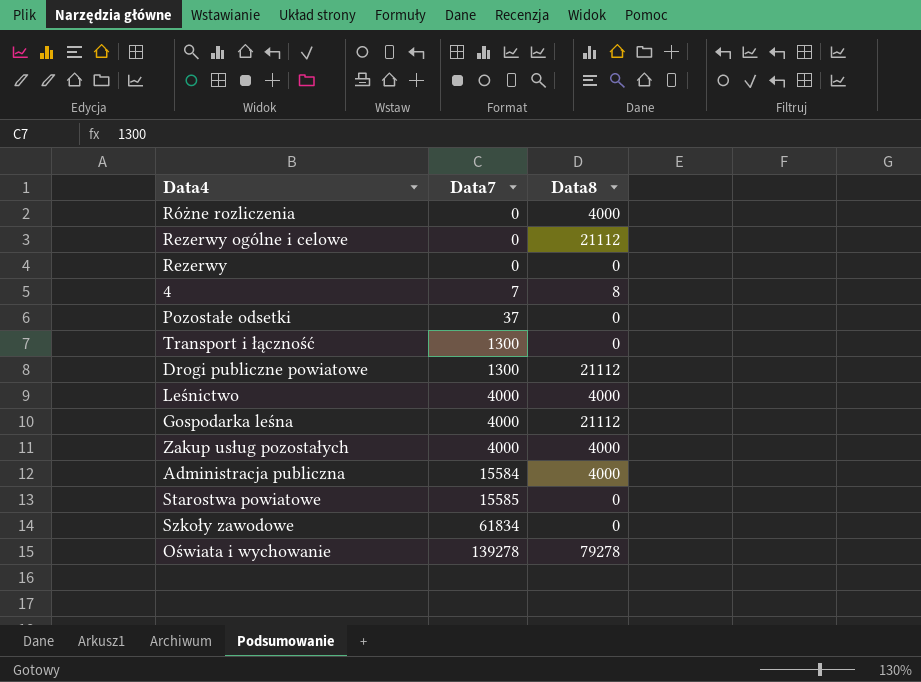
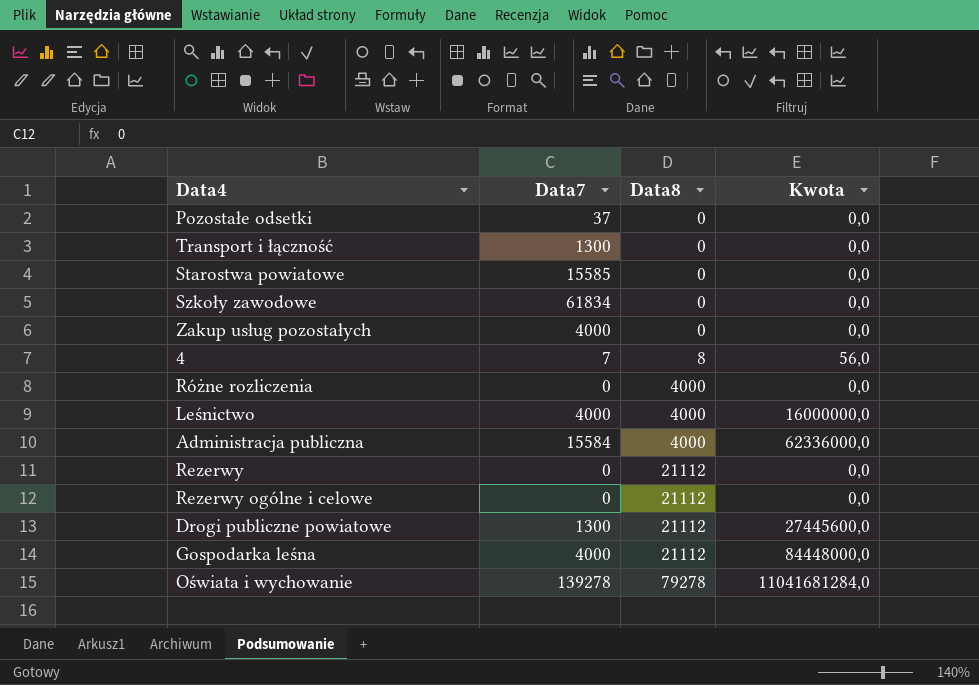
row order: Data7 ascending -> Data8 ascending
column Kwota | formula: none -> [Data7] * [Data8]
Zakup usług pozostałych | Data8: 4000 -> 0
Rezerwy | Data8: 0 -> 21112

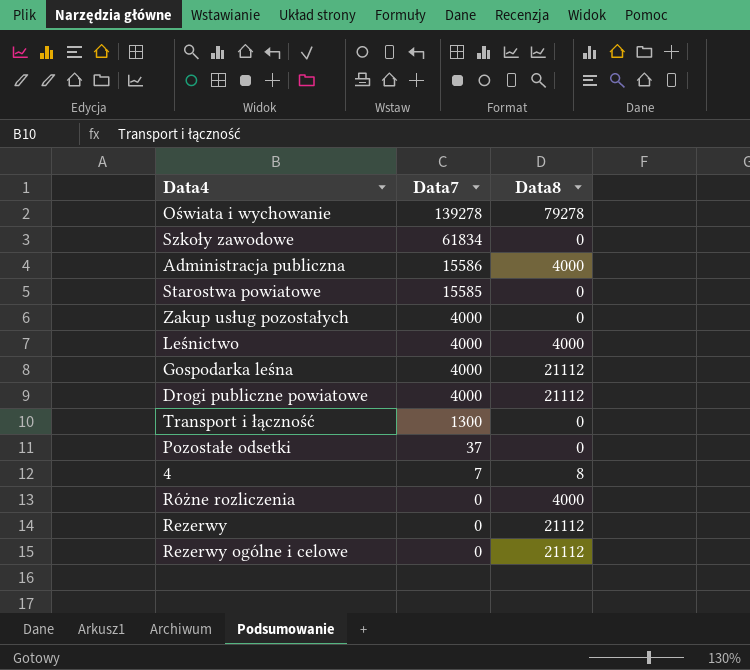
row order: Data8 ascending -> Data7 descending
column Kwota | formula: [Data7] * [Data8] -> none
Administracja publiczna | Data7: 15584 -> 15586
Drogi publiczne powiatowe | Data7: 1300 -> 4000

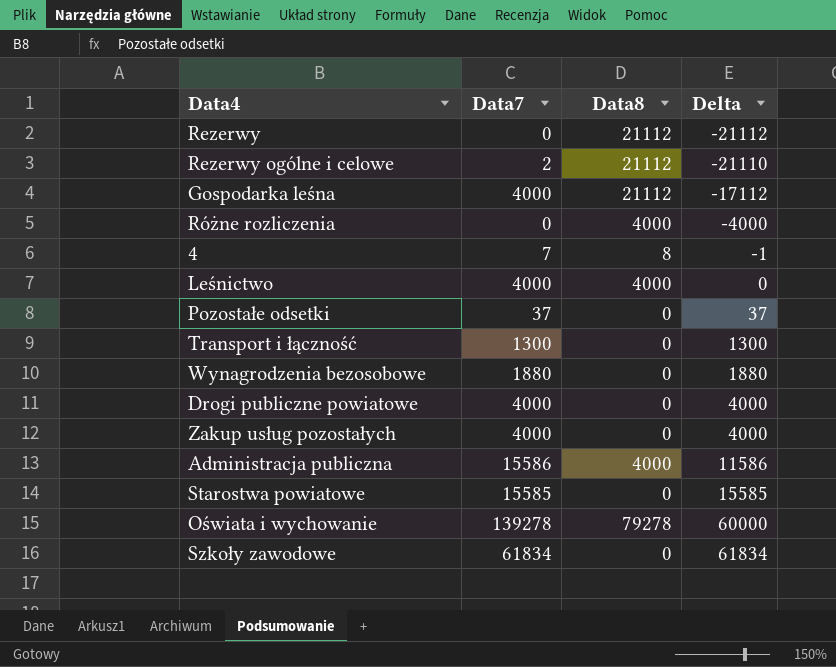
row order: Data7 descending -> Delta ascending
column Delta | formula: none -> [Data7] - [Data8]
Rezerwy ogólne i celowe | Data7: 0 -> 2
row Wynagrodzenia bezosobowe: none -> 1880 | 0 | 1880
Drogi publiczne powiatowe | Data8: 21112 -> 0

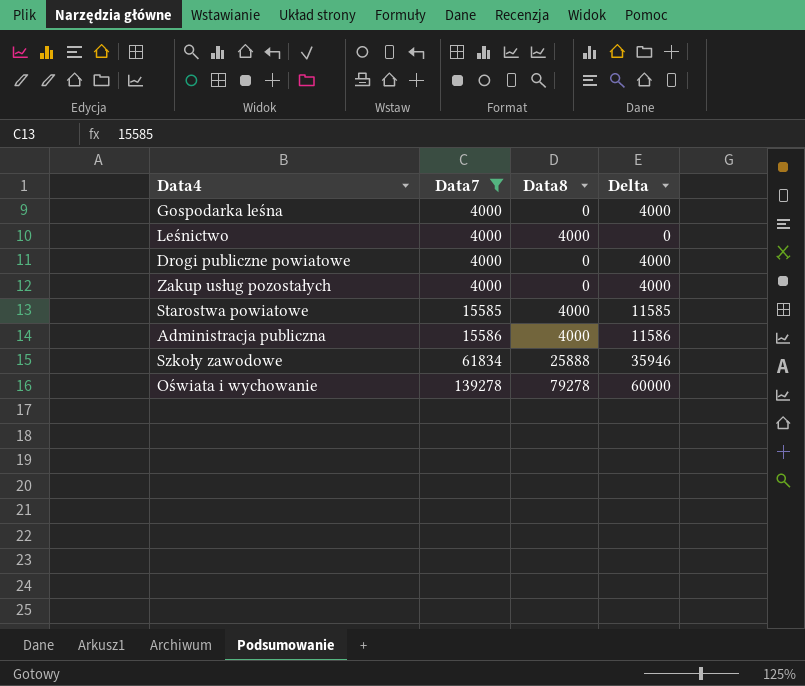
filter: none -> Data7 >= 4000
row order: Delta ascending -> Data7 ascending
Gospodarka leśna | Data8: 21112 -> 0
Gospodarka leśna | Delta: -17112 -> 4000
Starostwa powiatowe | Data8: 0 -> 4000
Starostwa powiatowe | Delta: 15585 -> 11585
Szkoły zawodowe | Data8: 0 -> 25888
Szkoły zawodowe | Delta: 61834 -> 35946

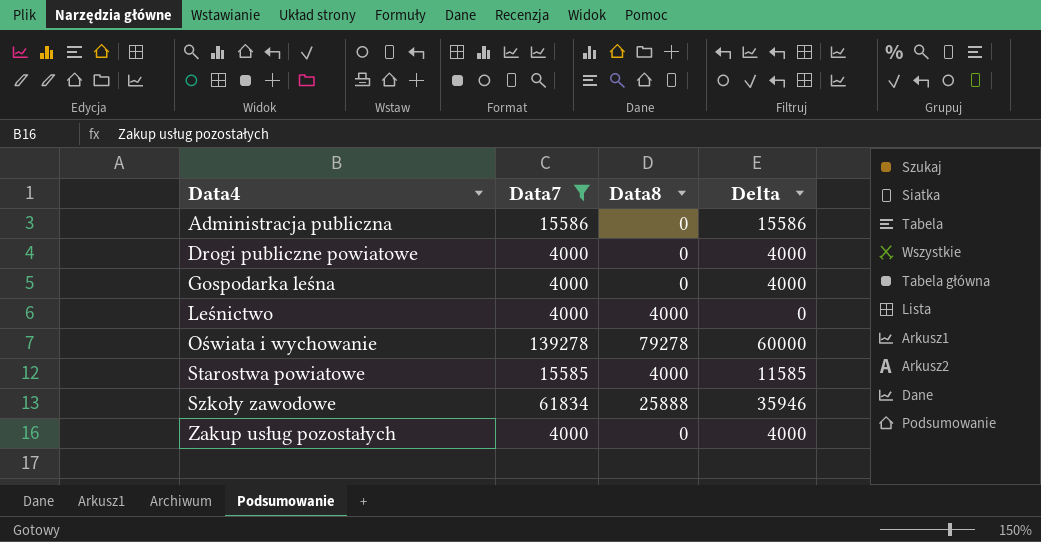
row order: Data7 ascending -> Data4 ascending
Administracja publiczna | Data8: 4000 -> 0
Administracja publiczna | Delta: 11586 -> 15586

